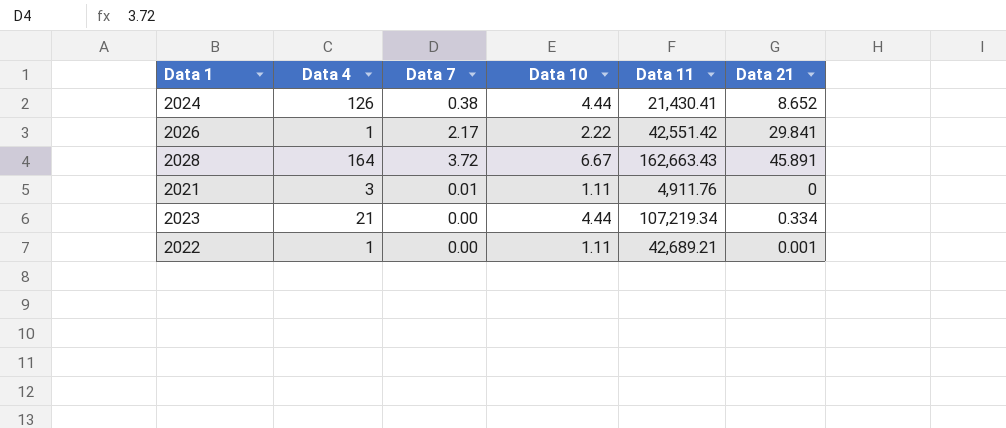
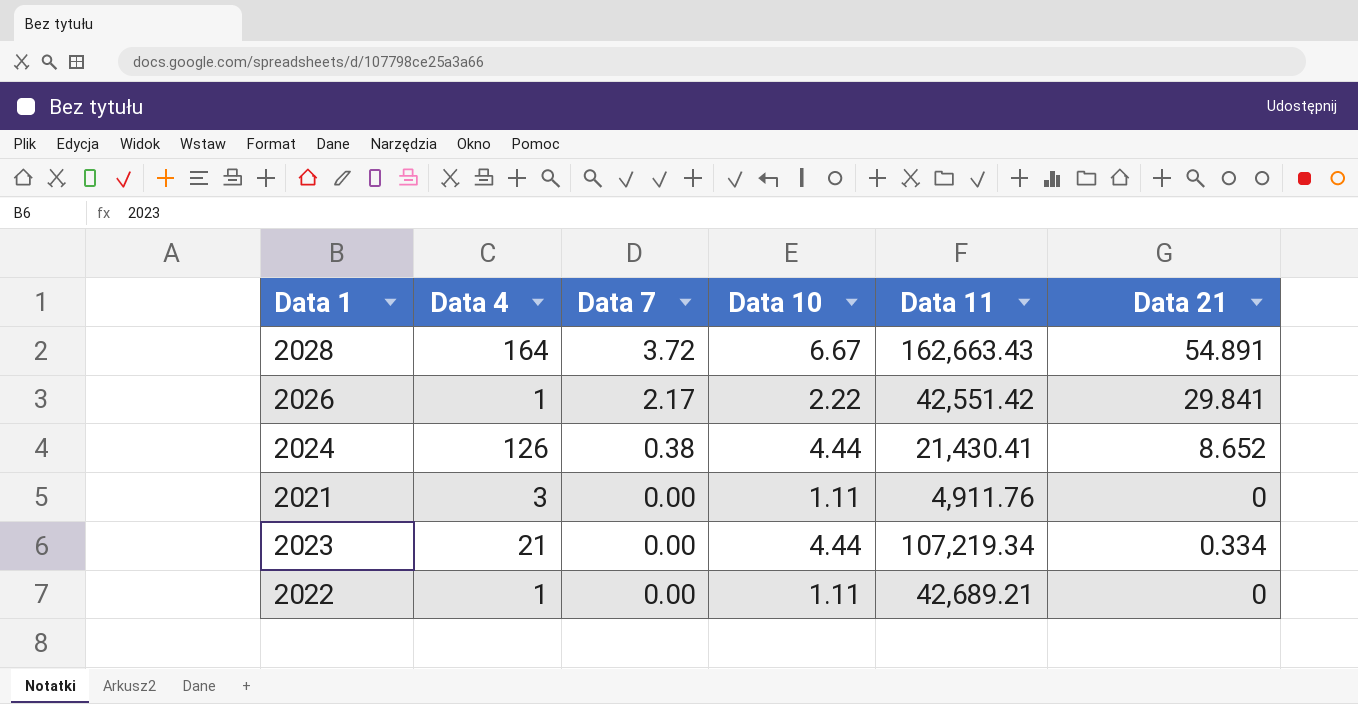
row order: none -> Data 7 descending
2028 | Data 21: 45.891 -> 54.891
2021 | Data 7: 0.01 -> 0.00
2022 | Data 21: 0.001 -> 0

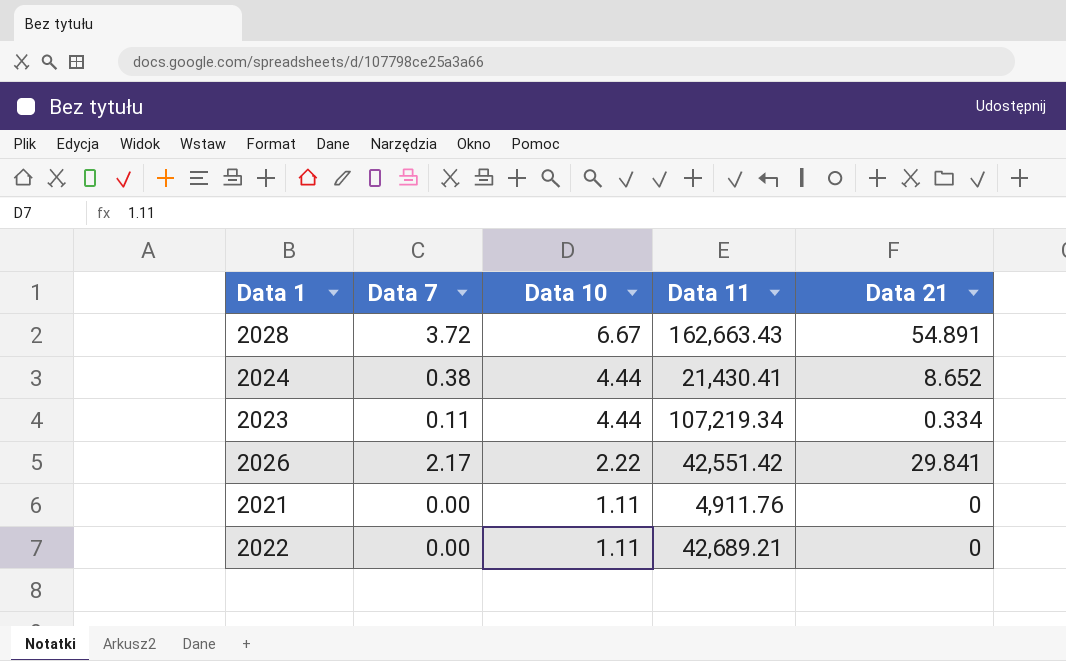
row order: Data 7 descending -> Data 10 descending
column Data 4 | position: 2 -> none
2023 | Data 7: 0.00 -> 0.11

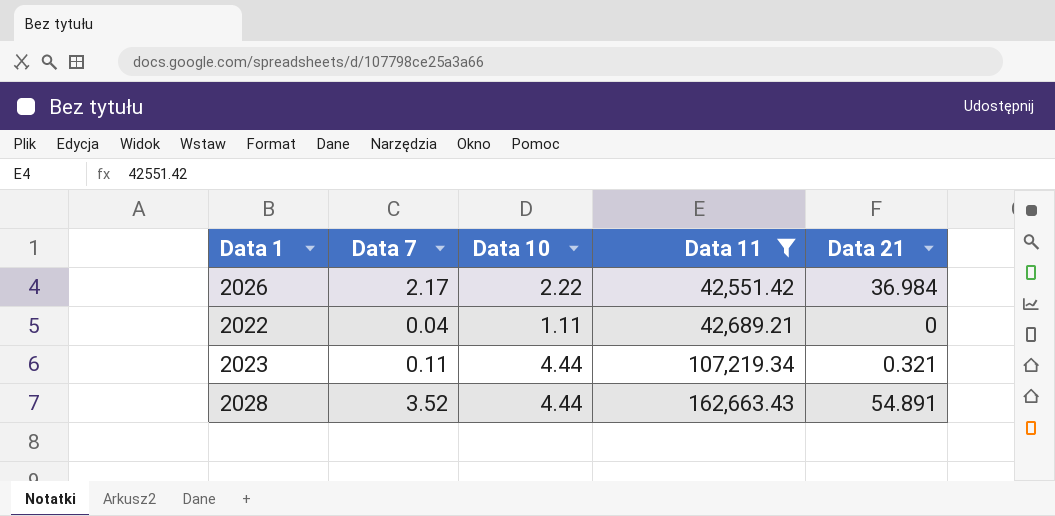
filter: none -> Data 11 >= 42,551.42
row order: Data 10 descending -> Data 11 ascending
2026 | Data 21: 29.841 -> 36.984
2022 | Data 7: 0.00 -> 0.04
2023 | Data 21: 0.334 -> 0.321
2028 | Data 7: 3.72 -> 3.52
2028 | Data 10: 6.67 -> 4.44

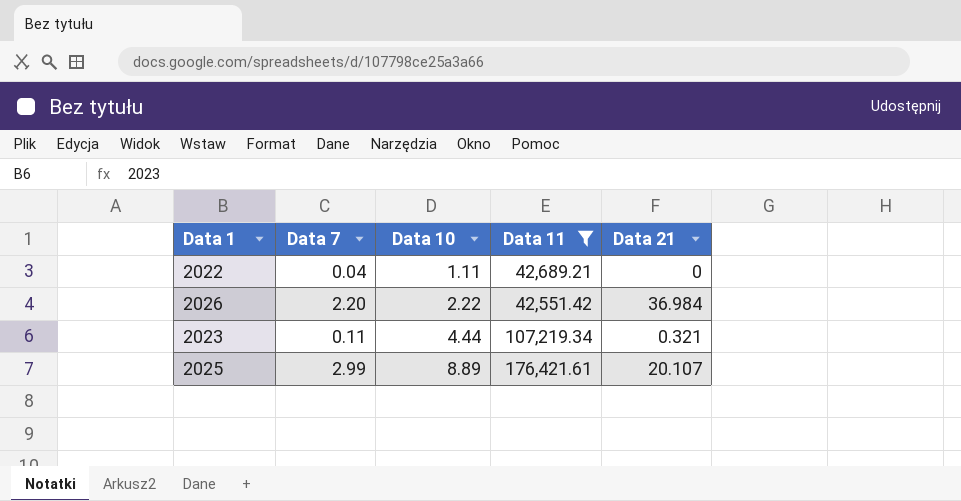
row order: Data 11 ascending -> Data 10 ascending
row 2028: 3.52 | 4.44 | 162,663.43 | 54.891 -> none
2026 | Data 7: 2.17 -> 2.20
row 2025: none -> 2.99 | 8.89 | 176,421.61 | 20.107

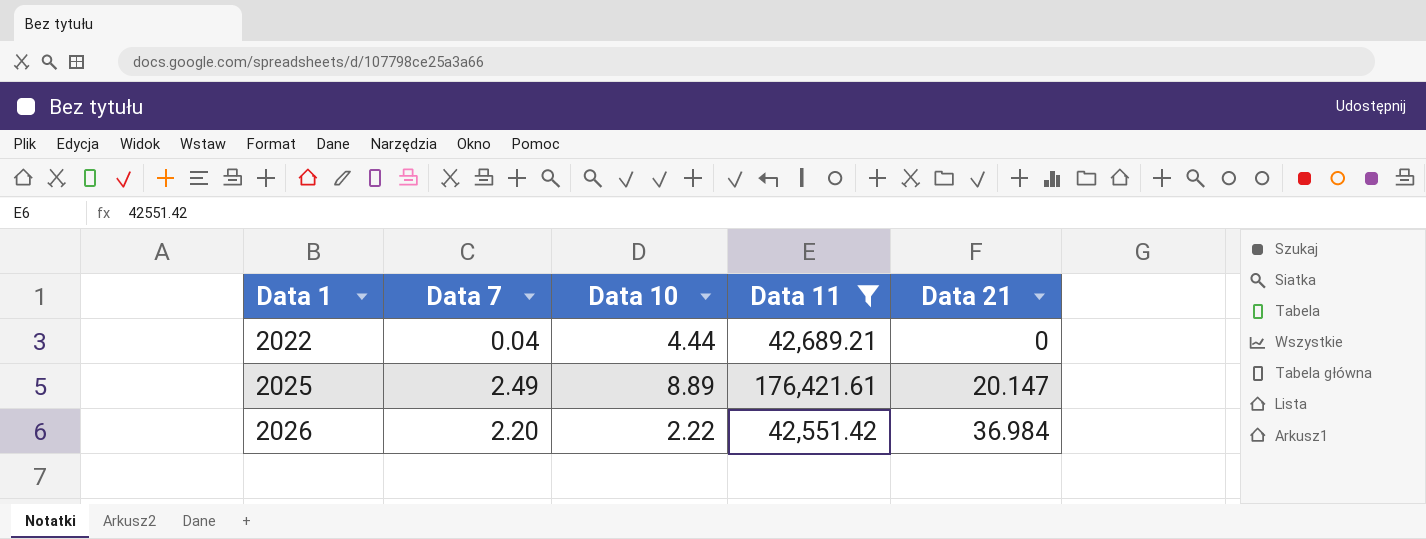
row order: Data 10 ascending -> Data 1 ascending
row 2023: 0.11 | 4.44 | 107,219.34 | 0.321 -> none
2022 | Data 10: 1.11 -> 4.44
2025 | Data 7: 2.99 -> 2.49
2025 | Data 21: 20.107 -> 20.147

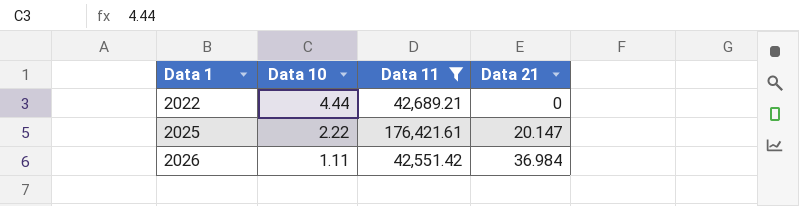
column Data 7 | position: 2 -> none
2025 | Data 10: 8.89 -> 2.22
2026 | Data 10: 2.22 -> 1.11

